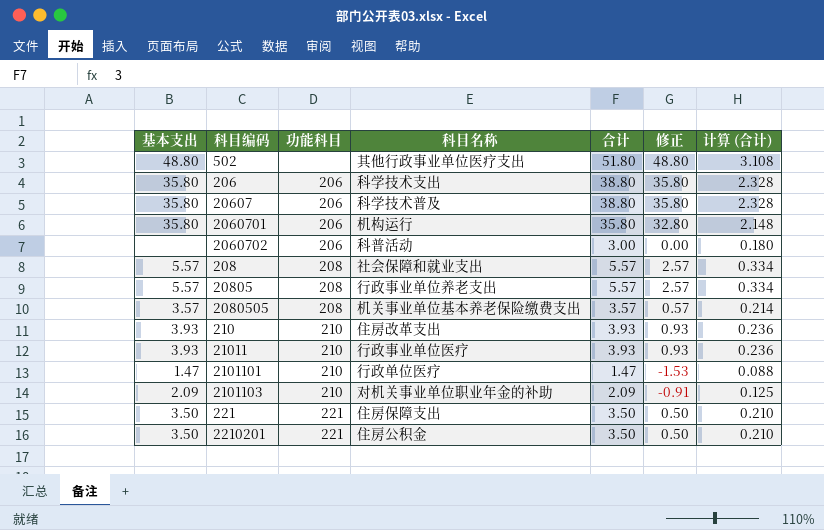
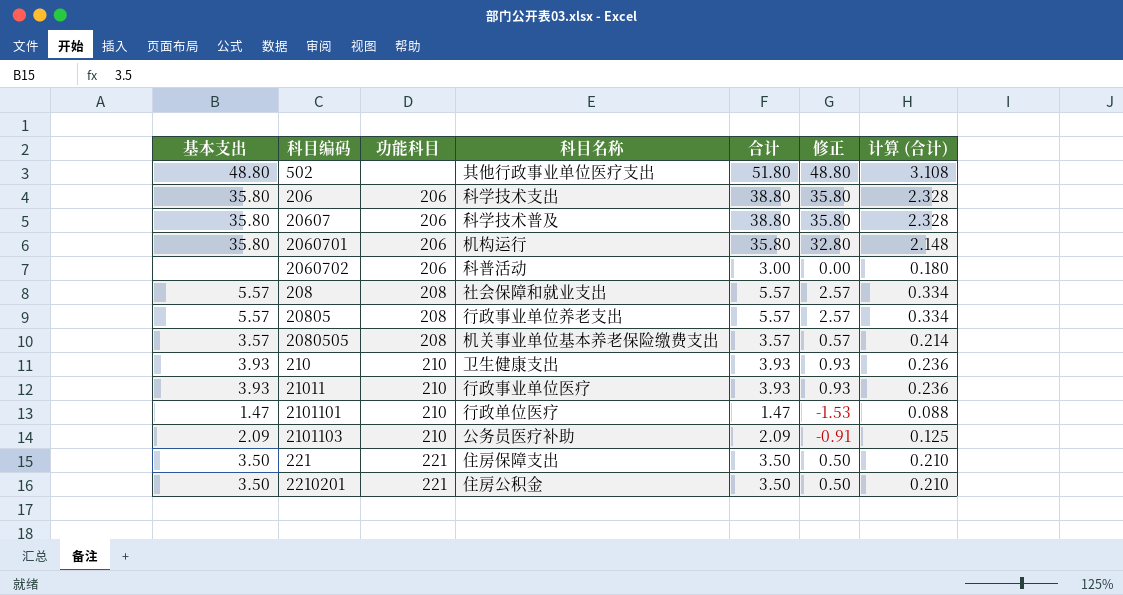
210 | 科目名称: 住房改革支出 -> 卫生健康支出
2101103 | 科目名称: 对机关事业单位职业年金的补助 -> 公务员医疗补助

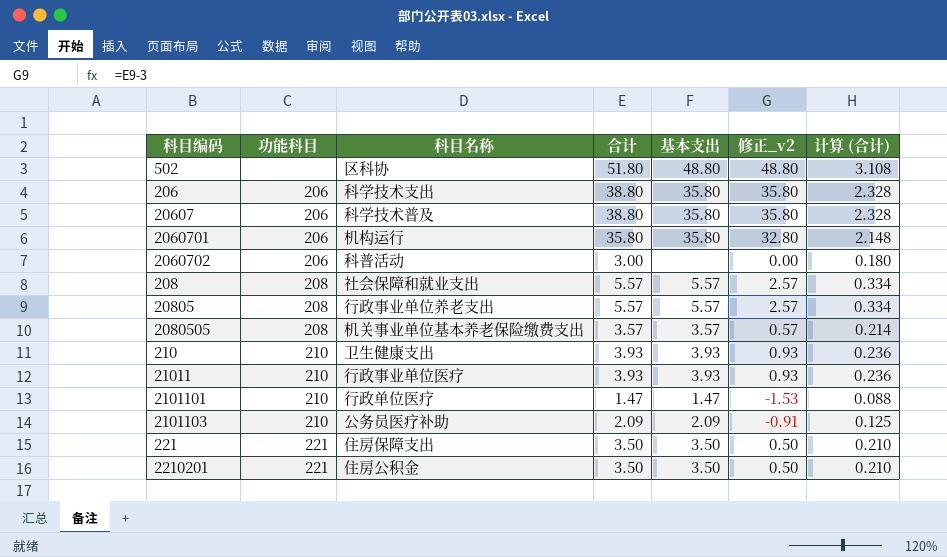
column 基本支出 | position: 1 -> 5
column name: 修正 -> 修正_v2
502 | 科目名称: 其他行政事业单位医疗支出 -> 区科协

